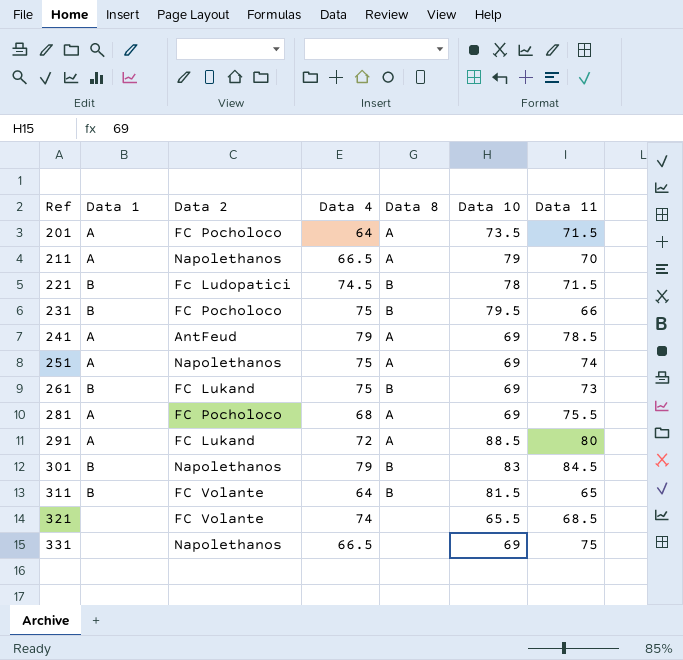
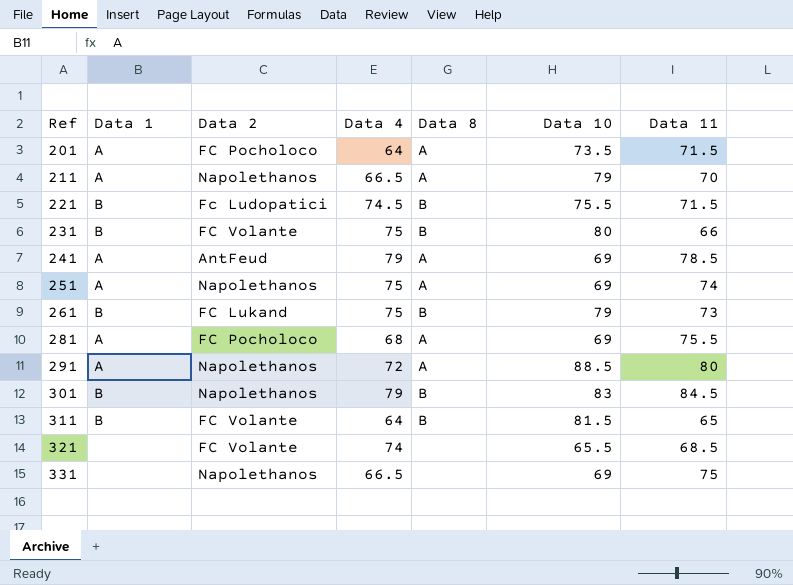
221 | Data 10: 78 -> 75.5
231 | Data 2: FC Pocholoco -> FC Volante
231 | Data 10: 79.5 -> 80
261 | Data 10: 69 -> 79
291 | Data 2: FC Lukand -> Napolethanos

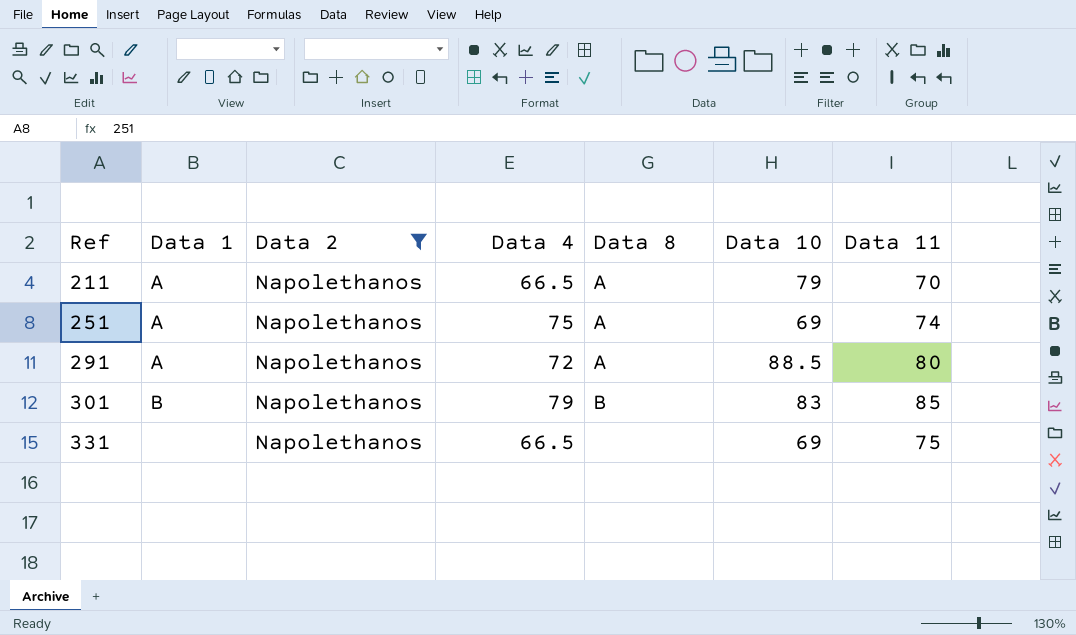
filter: none -> Data 2 = Napolethanos
301 | Data 11: 84.5 -> 85

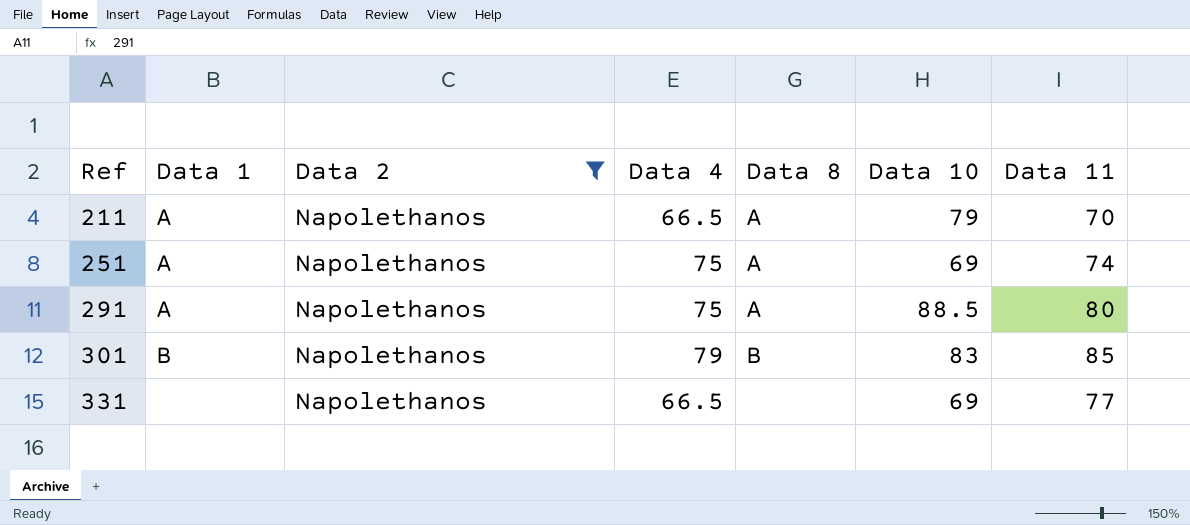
291 | Data 4: 72 -> 75
331 | Data 11: 75 -> 77

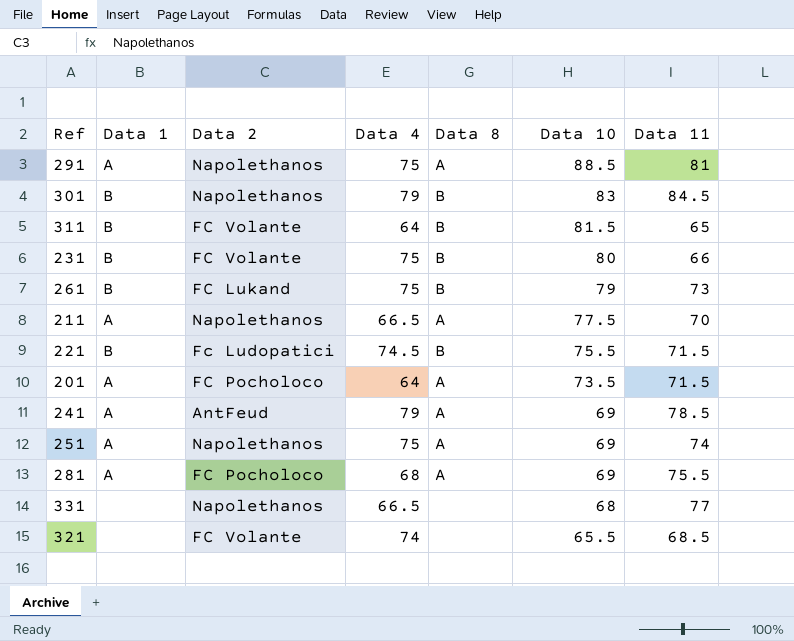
filter: Data 2 = Napolethanos -> none
row order: Ref ascending -> Data 10 descending
291 | Data 11: 80 -> 81
301 | Data 11: 85 -> 84.5
211 | Data 10: 79 -> 77.5
331 | Data 10: 69 -> 68

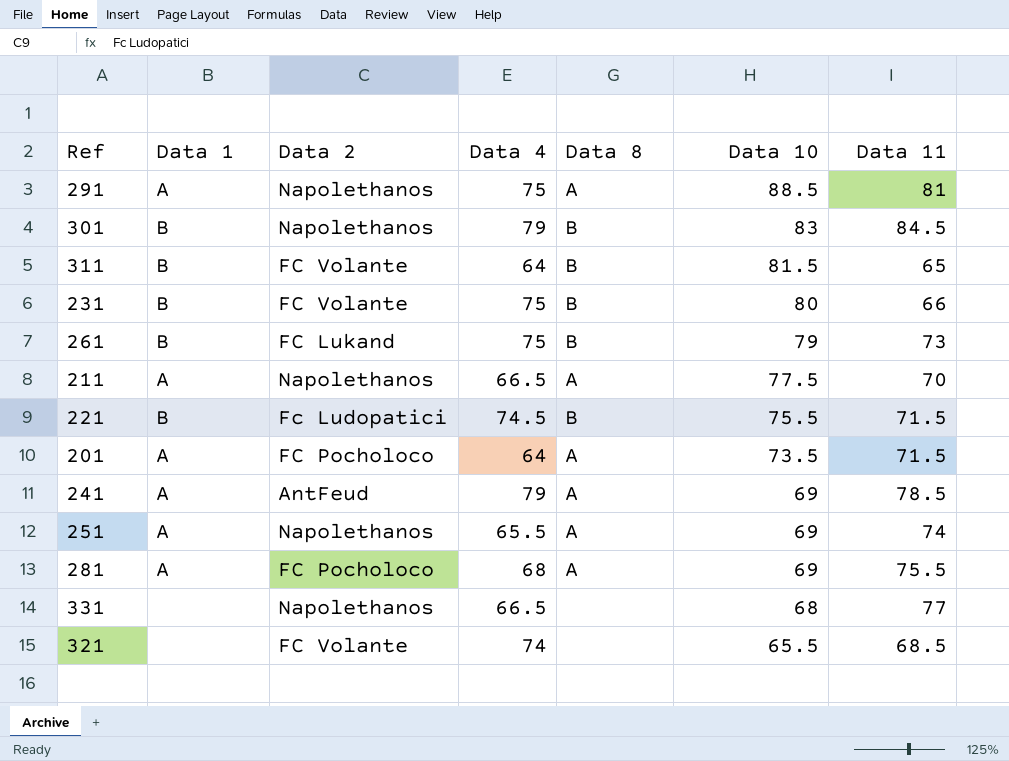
251 | Data 4: 75 -> 65.5

